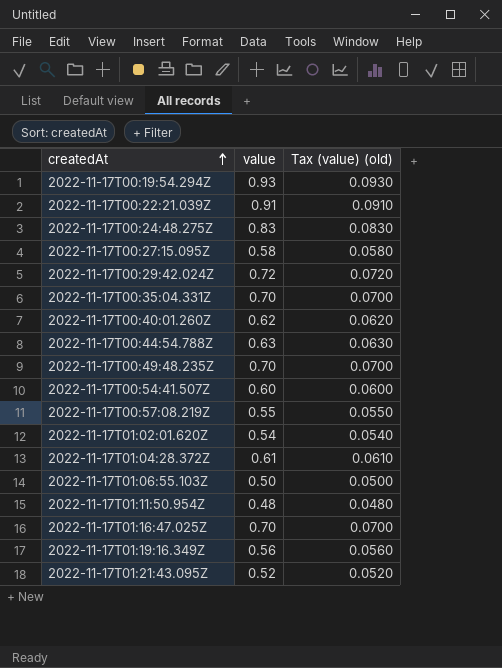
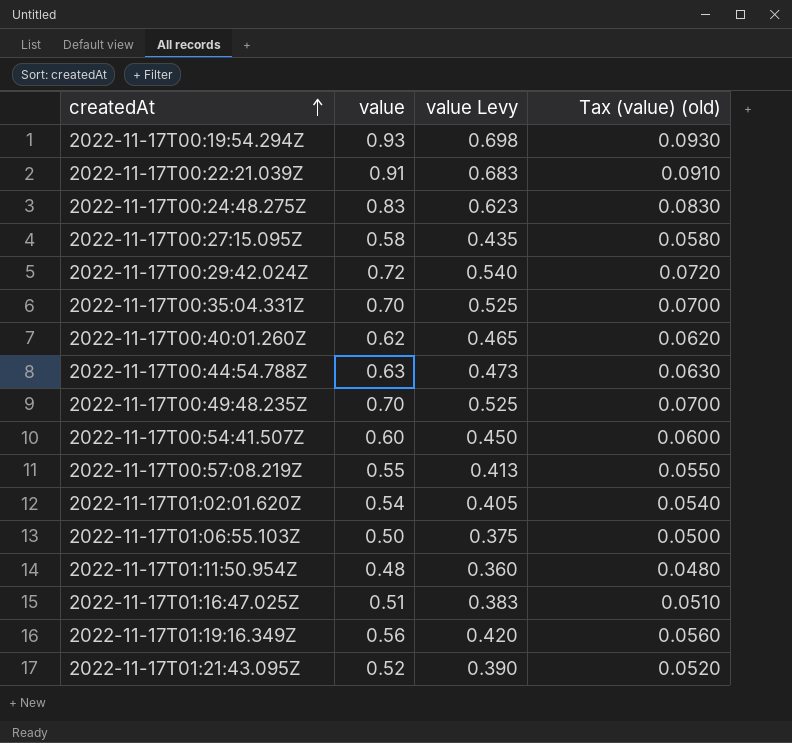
column value Levy | formula: none -> [value] * 0.75
row 2022-11-17T01:04:28.372Z: 0.61 | 0.0610 -> none
2022-11-17T01:16:47.025Z | value: 0.70 -> 0.51
2022-11-17T01:16:47.025Z | Tax (value) (old): 0.0700 -> 0.0510

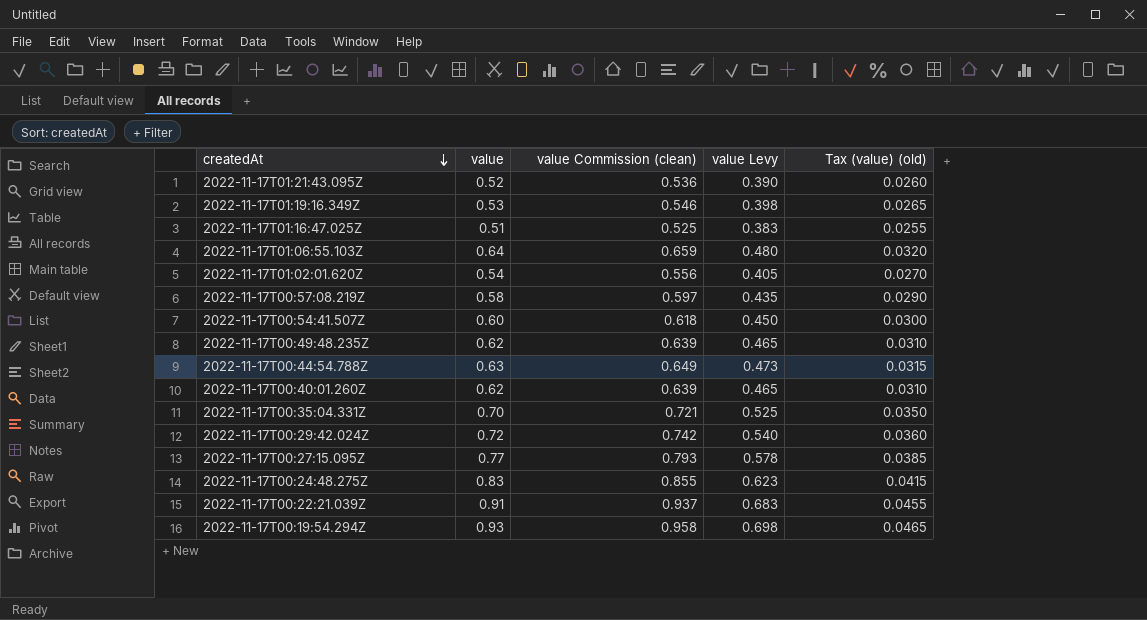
row order: createdAt ascending -> createdAt descending
column value Commission (clean) | formula: none -> [value] * 1.03
column Tax (value) (old) | formula: [value] * 0.1 -> [value] * 0.05
row 2022-11-17T01:11:50.954Z: 0.48 | 0.360 | 0.0480 -> none
2022-11-17T01:19:16.349Z | value: 0.56 -> 0.53
2022-11-17T01:19:16.349Z | value Levy: 0.420 -> 0.398
2022-11-17T01:06:55.103Z | value: 0.50 -> 0.64
2022-11-17T01:06:55.103Z | value Levy: 0.375 -> 0.480
2022-11-17T00:57:08.219Z | value: 0.55 -> 0.58
2022-11-17T00:57:08.219Z | value Levy: 0.413 -> 0.435
2022-11-17T00:49:48.235Z | value: 0.70 -> 0.62
2022-11-17T00:49:48.235Z | value Levy: 0.525 -> 0.465
2022-11-17T00:27:15.095Z | value: 0.58 -> 0.77
2022-11-17T00:27:15.095Z | value Levy: 0.435 -> 0.578

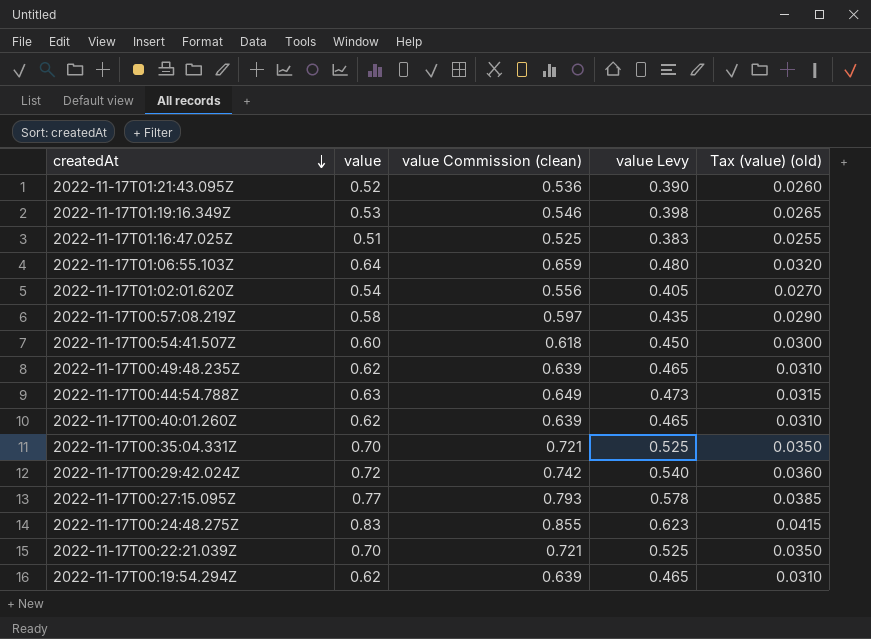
2022-11-17T00:22:21.039Z | value: 0.91 -> 0.70
2022-11-17T00:22:21.039Z | value Commission (clean): 0.937 -> 0.721
2022-11-17T00:22:21.039Z | value Levy: 0.683 -> 0.525
2022-11-17T00:22:21.039Z | Tax (value) (old): 0.0455 -> 0.0350
2022-11-17T00:19:54.294Z | value: 0.93 -> 0.62
2022-11-17T00:19:54.294Z | value Commission (clean): 0.958 -> 0.639
2022-11-17T00:19:54.294Z | value Levy: 0.698 -> 0.465
2022-11-17T00:19:54.294Z | Tax (value) (old): 0.0465 -> 0.0310

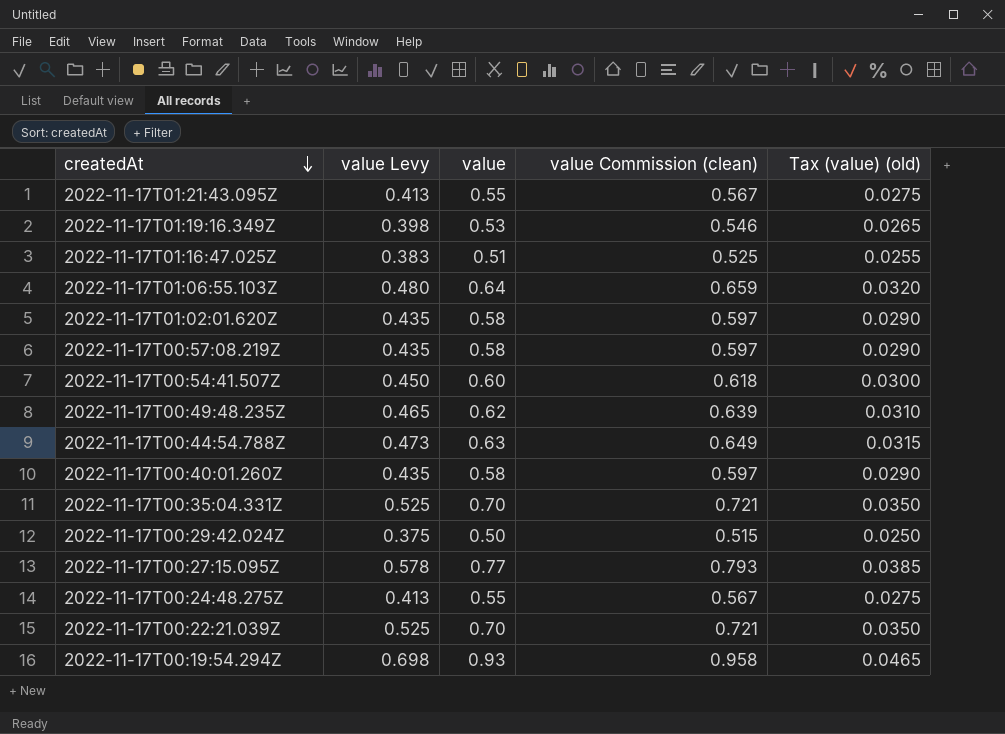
column value Levy | position: 4 -> 2
2022-11-17T01:21:43.095Z | value Levy: 0.390 -> 0.413
2022-11-17T01:21:43.095Z | value: 0.52 -> 0.55
2022-11-17T01:21:43.095Z | value Commission (clean): 0.536 -> 0.567
2022-11-17T01:21:43.095Z | Tax (value) (old): 0.0260 -> 0.0275
2022-11-17T01:02:01.620Z | value Levy: 0.405 -> 0.435
2022-11-17T01:02:01.620Z | value: 0.54 -> 0.58
2022-11-17T01:02:01.620Z | value Commission (clean): 0.556 -> 0.597
2022-11-17T01:02:01.620Z | Tax (value) (old): 0.0270 -> 0.0290
2022-11-17T00:40:01.260Z | value Levy: 0.465 -> 0.435
2022-11-17T00:40:01.260Z | value: 0.62 -> 0.58
2022-11-17T00:40:01.260Z | value Commission (clean): 0.639 -> 0.597
2022-11-17T00:40:01.260Z | Tax (value) (old): 0.0310 -> 0.0290
2022-11-17T00:29:42.024Z | value Levy: 0.540 -> 0.375
2022-11-17T00:29:42.024Z | value: 0.72 -> 0.50
2022-11-17T00:29:42.024Z | value Commission (clean): 0.742 -> 0.515
2022-11-17T00:29:42.024Z | Tax (value) (old): 0.0360 -> 0.0250
2022-11-17T00:24:48.275Z | value Levy: 0.623 -> 0.413
2022-11-17T00:24:48.275Z | value: 0.83 -> 0.55
2022-11-17T00:24:48.275Z | value Commission (clean): 0.855 -> 0.567
2022-11-17T00:24:48.275Z | Tax (value) (old): 0.0415 -> 0.0275
2022-11-17T00:19:54.294Z | value Levy: 0.465 -> 0.698
2022-11-17T00:19:54.294Z | value: 0.62 -> 0.93
2022-11-17T00:19:54.294Z | value Commission (clean): 0.639 -> 0.958
2022-11-17T00:19:54.294Z | Tax (value) (old): 0.0310 -> 0.0465

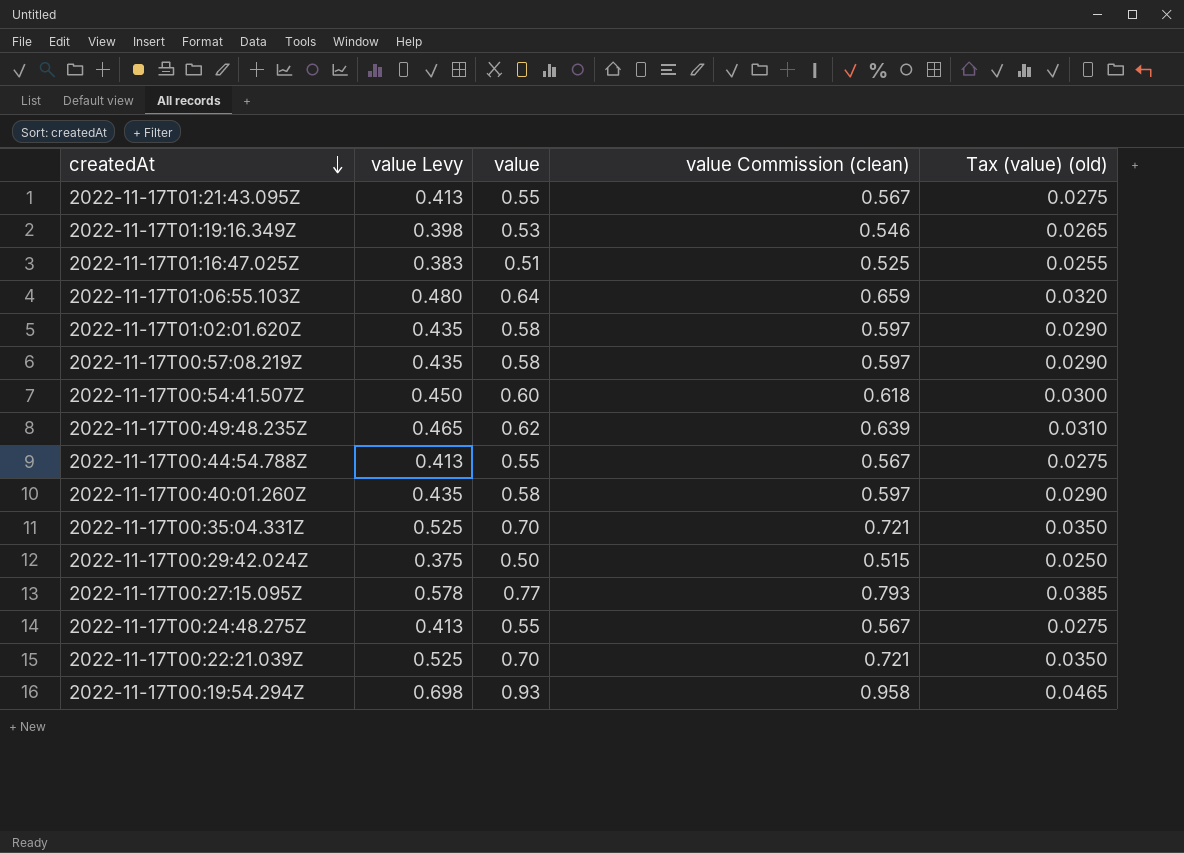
2022-11-17T00:44:54.788Z | value Levy: 0.473 -> 0.413
2022-11-17T00:44:54.788Z | value: 0.63 -> 0.55
2022-11-17T00:44:54.788Z | value Commission (clean): 0.649 -> 0.567
2022-11-17T00:44:54.788Z | Tax (value) (old): 0.0315 -> 0.0275

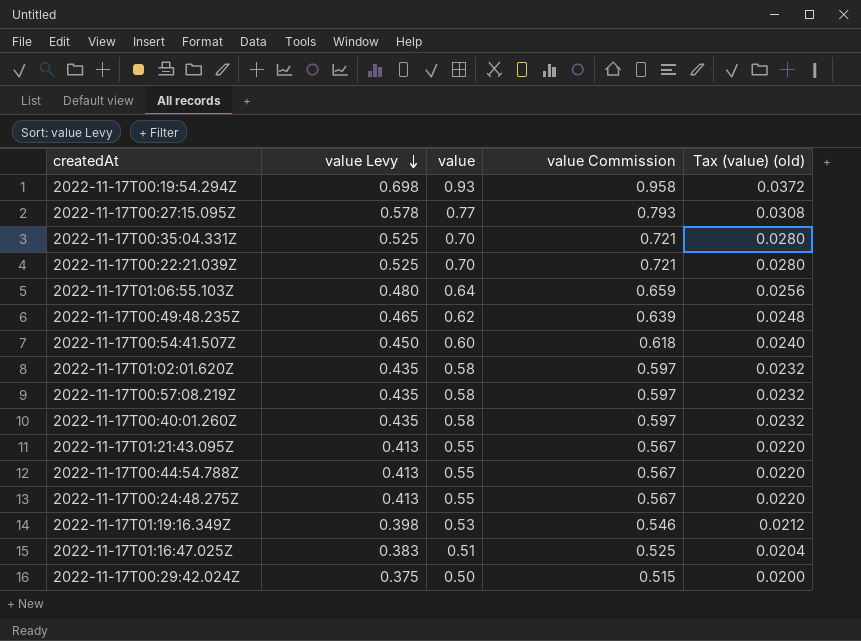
row order: createdAt descending -> value Levy descending
column name: value Commission (clean) -> value Commission
column Tax (value) (old) | formula: [value] * 0.05 -> [value] * 0.04

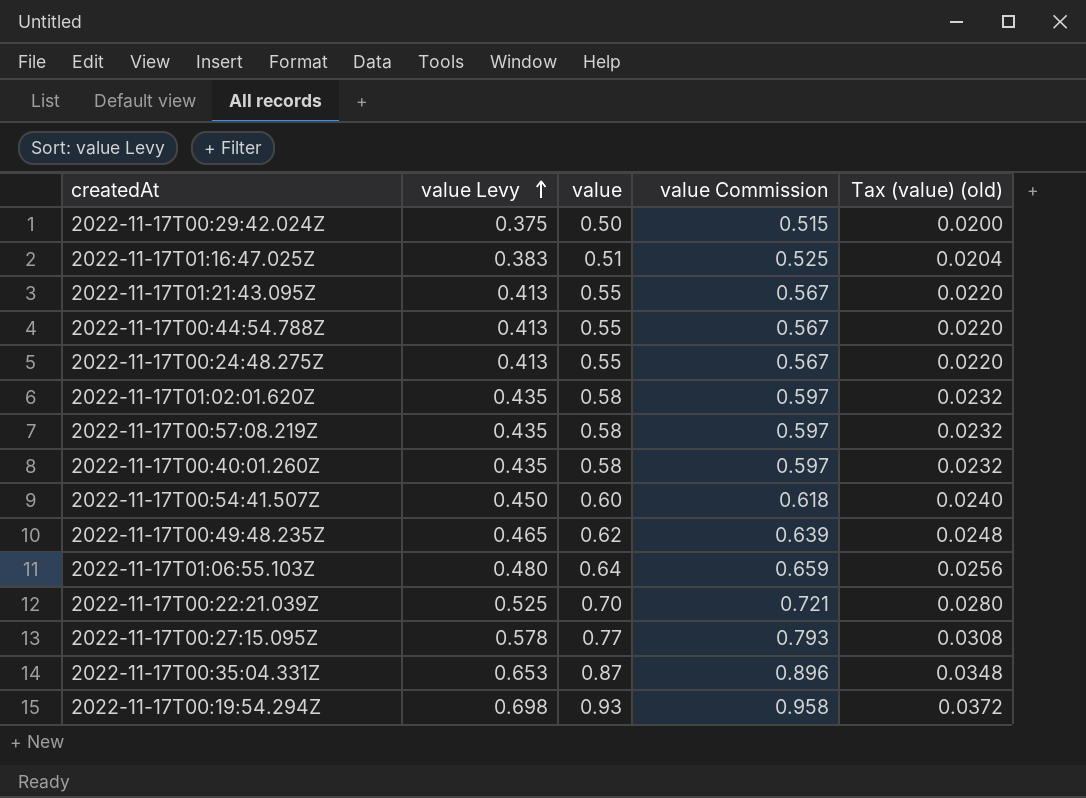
row order: value Levy descending -> value Levy ascending
row 2022-11-17T01:19:16.349Z: 0.398 | 0.53 | 0.546 | 0.0212 -> none
2022-11-17T00:35:04.331Z | value Levy: 0.525 -> 0.653
2022-11-17T00:35:04.331Z | value: 0.70 -> 0.87
2022-11-17T00:35:04.331Z | value Commission: 0.721 -> 0.896
2022-11-17T00:35:04.331Z | Tax (value) (old): 0.0280 -> 0.0348

